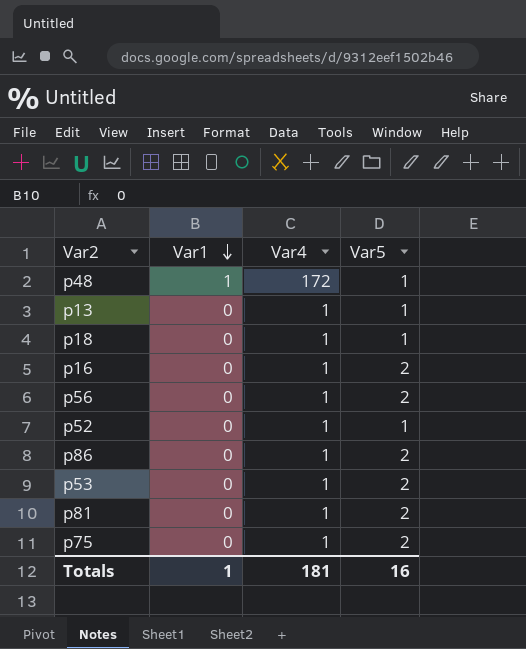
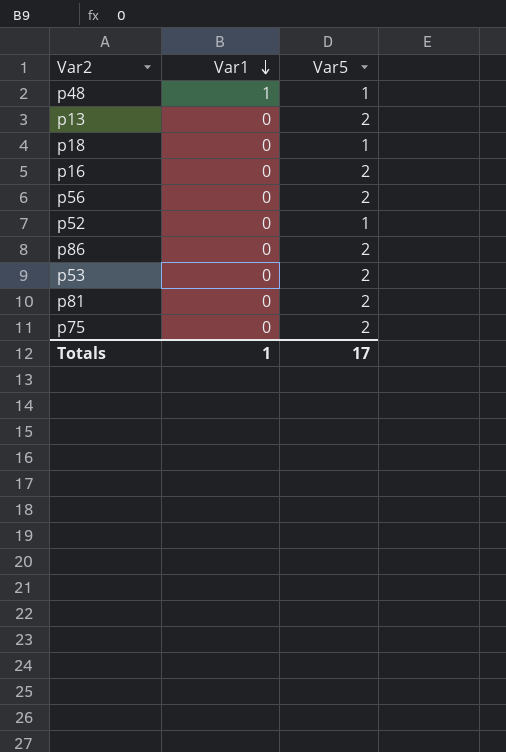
column Var4 | position: 3 -> none
p13 | Var5: 1 -> 2
Totals | Var5: 16 -> 17

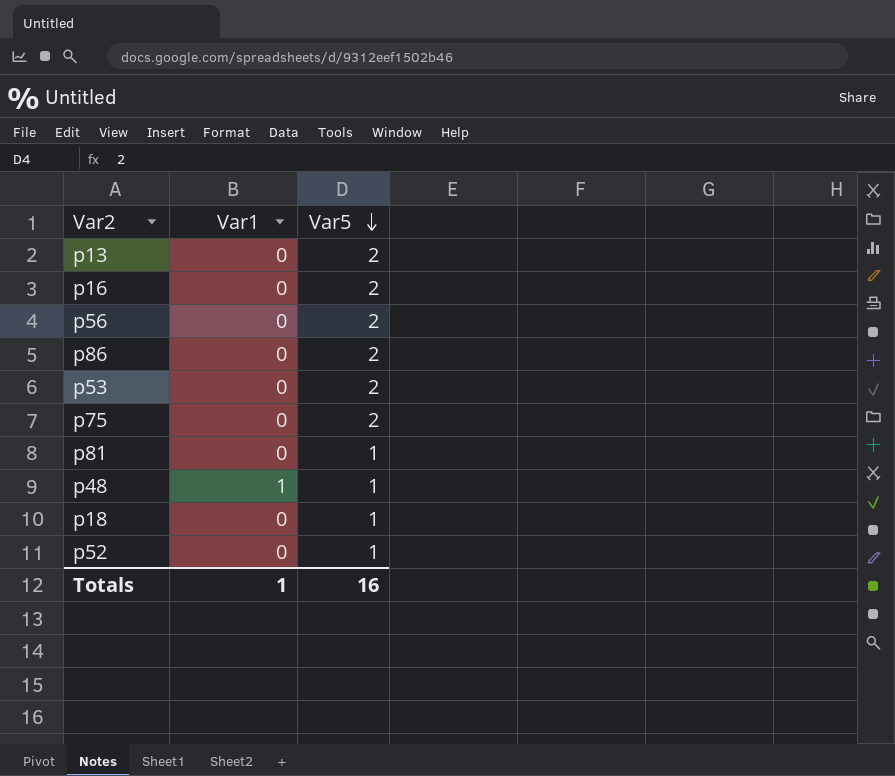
row order: Var1 descending -> Var5 descending
p81 | Var5: 2 -> 1
Totals | Var5: 17 -> 16

